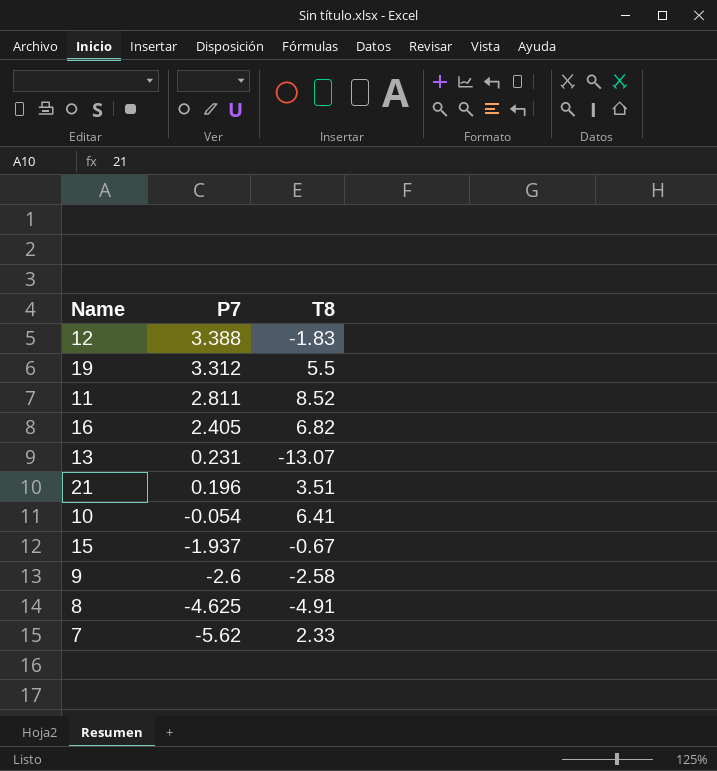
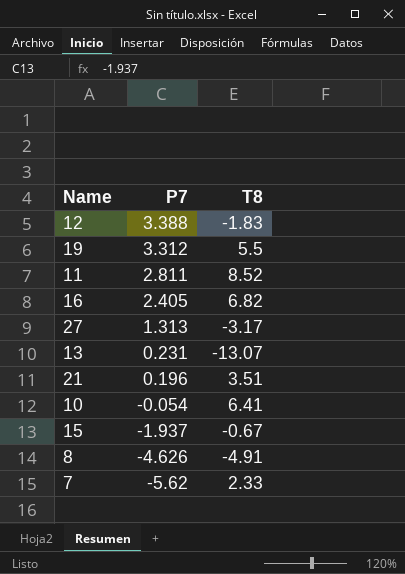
row 9: -2.6 | -2.58 -> none
row 27: none -> 1.313 | -3.17
8 | P7: -4.625 -> -4.626

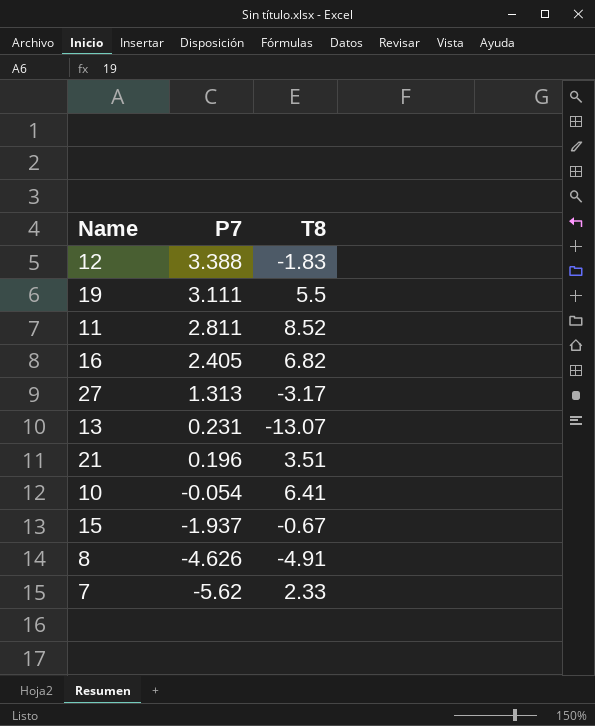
19 | P7: 3.312 -> 3.111

